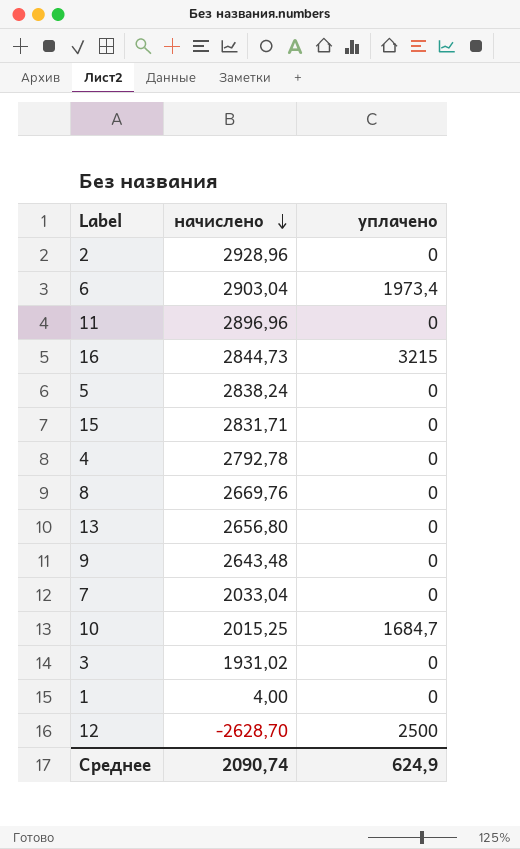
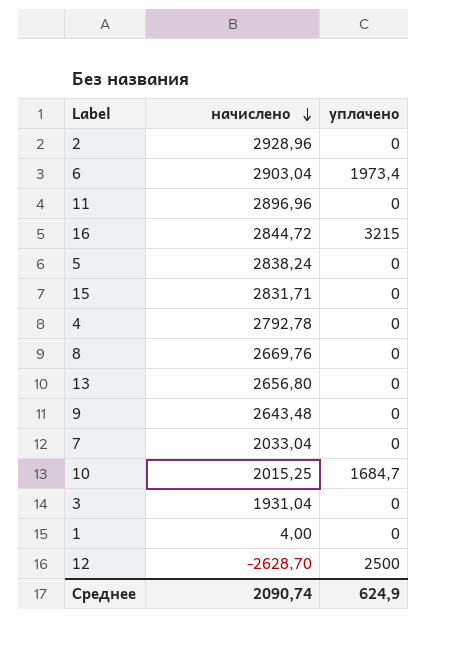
16 | начислено: 2844,73 -> 2844,72
3 | начислено: 1931,02 -> 1931,04

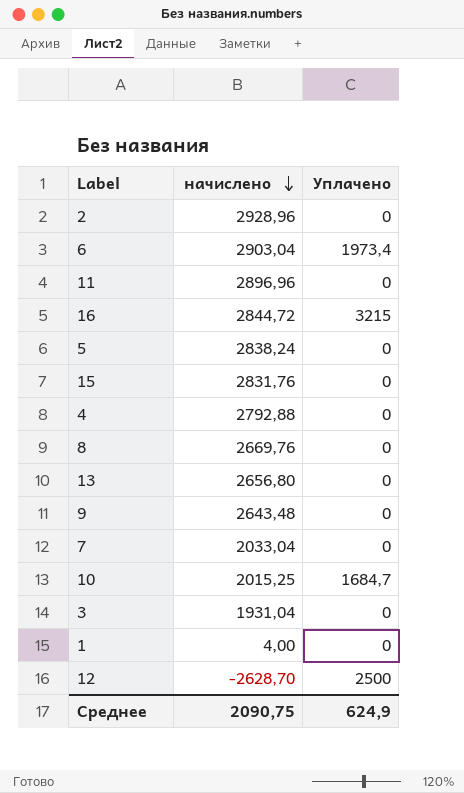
column name: уплачено -> Уплачено
15 | начислено: 2831,71 -> 2831,76
4 | начислено: 2792,78 -> 2792,88
Среднее | начислено: 2090,74 -> 2090,75

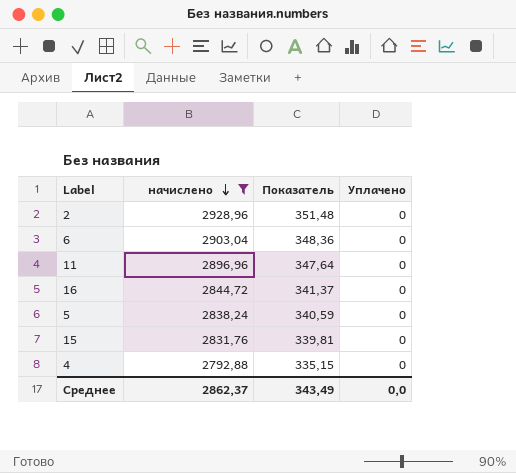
filter: none -> начислено >= 2792,88
column Показатель | formula: none -> [начислено] * 0,12
6 | Уплачено: 1973,4 -> 0
16 | Уплачено: 3215 -> 0
Среднее | начислено: 2090,75 -> 2862,37
Среднее | Уплачено: 624,9 -> 0,0

